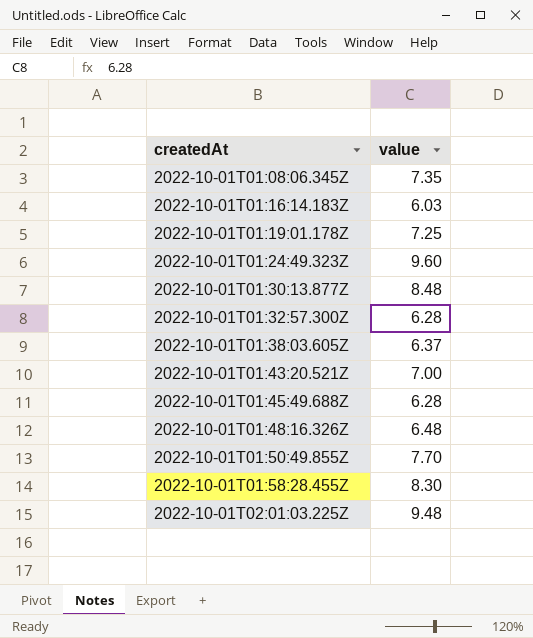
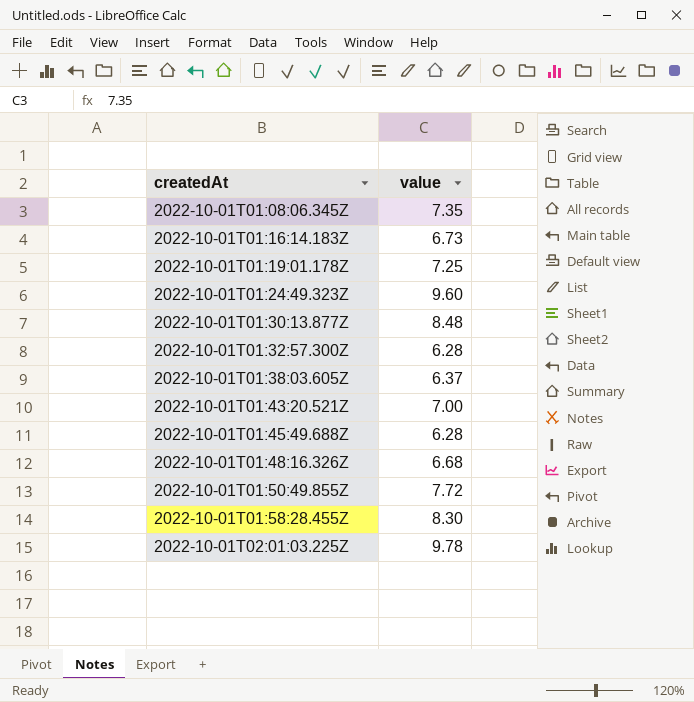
2022-10-01T01:16:14.183Z | value: 6.03 -> 6.73
2022-10-01T01:48:16.326Z | value: 6.48 -> 6.68
2022-10-01T01:50:49.855Z | value: 7.70 -> 7.72
2022-10-01T02:01:03.225Z | value: 9.48 -> 9.78

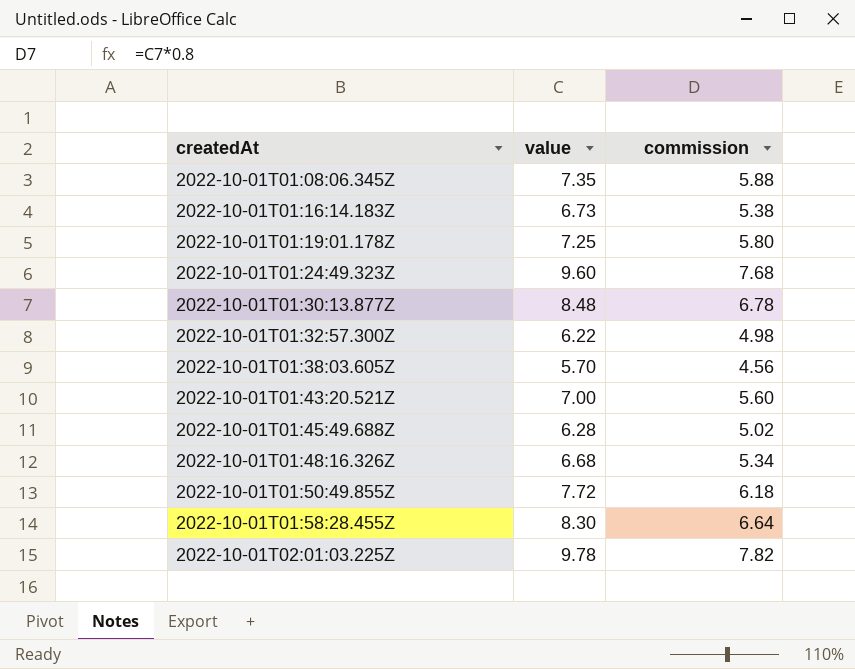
column commission | formula: none -> [value] * 0.8
2022-10-01T01:32:57.300Z | value: 6.28 -> 6.22
2022-10-01T01:38:03.605Z | value: 6.37 -> 5.70

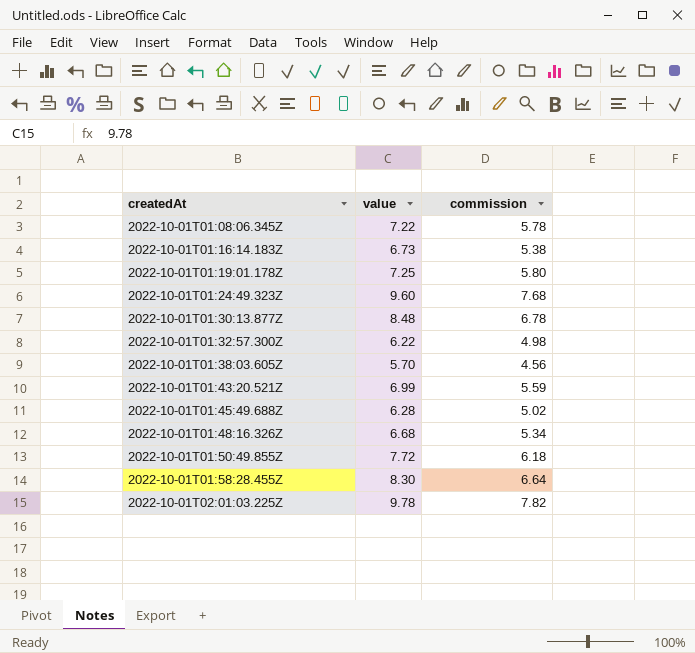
2022-10-01T01:08:06.345Z | value: 7.35 -> 7.22
2022-10-01T01:08:06.345Z | commission: 5.88 -> 5.78
2022-10-01T01:43:20.521Z | value: 7.00 -> 6.99
2022-10-01T01:43:20.521Z | commission: 5.60 -> 5.59

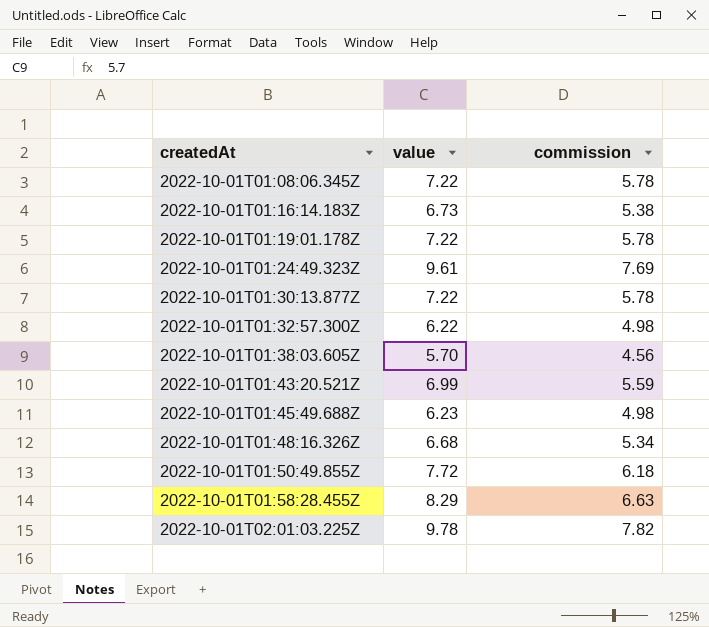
2022-10-01T01:19:01.178Z | value: 7.25 -> 7.22
2022-10-01T01:19:01.178Z | commission: 5.80 -> 5.78
2022-10-01T01:24:49.323Z | value: 9.60 -> 9.61
2022-10-01T01:24:49.323Z | commission: 7.68 -> 7.69
2022-10-01T01:30:13.877Z | value: 8.48 -> 7.22
2022-10-01T01:30:13.877Z | commission: 6.78 -> 5.78
2022-10-01T01:45:49.688Z | value: 6.28 -> 6.23
2022-10-01T01:45:49.688Z | commission: 5.02 -> 4.98
2022-10-01T01:58:28.455Z | value: 8.30 -> 8.29
2022-10-01T01:58:28.455Z | commission: 6.64 -> 6.63

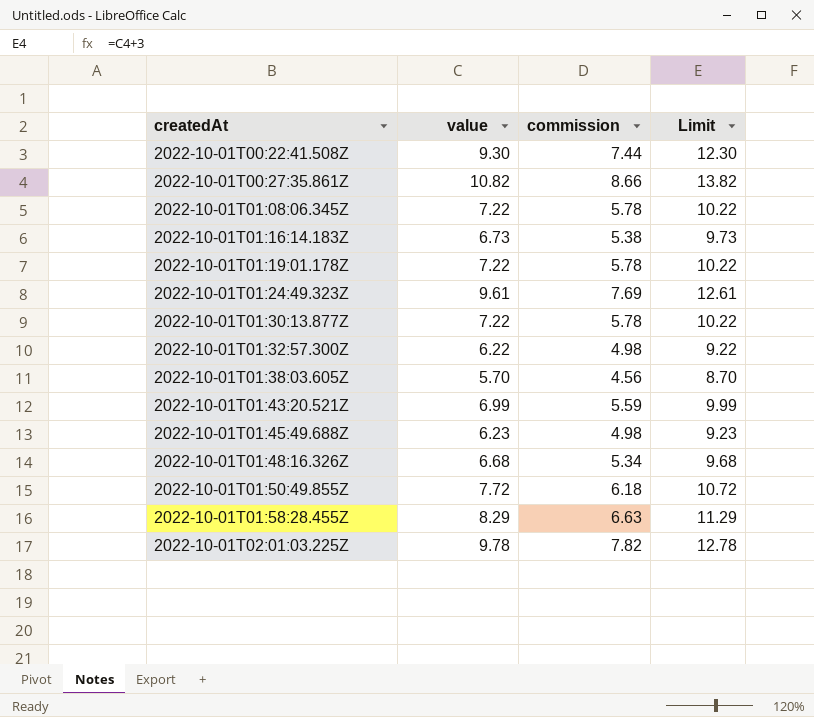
column Limit | formula: none -> [value] + 3
row 2022-10-01T00:22:41.508Z: none -> 9.30 | 7.44 | 12.30
row 2022-10-01T00:27:35.861Z: none -> 10.82 | 8.66 | 13.82

